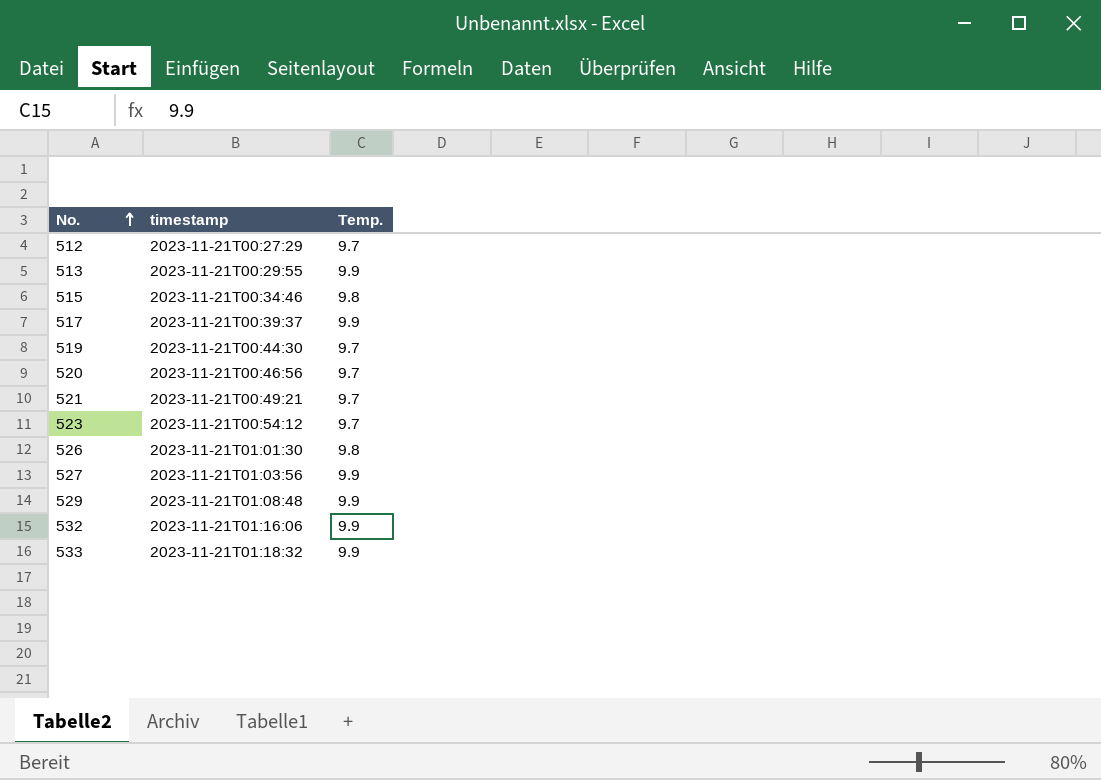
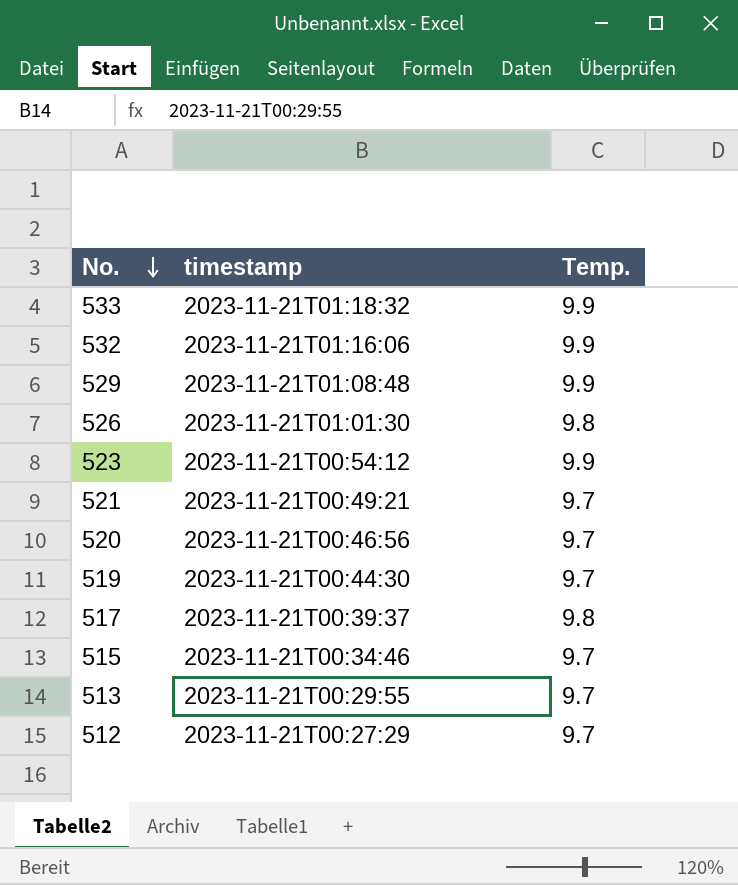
row order: No. ascending -> No. descending
row 527: 2023-11-21T01:03:56 | 9.9 -> none
523 | Temp.: 9.7 -> 9.9
517 | Temp.: 9.9 -> 9.8
515 | Temp.: 9.8 -> 9.7
513 | Temp.: 9.9 -> 9.7

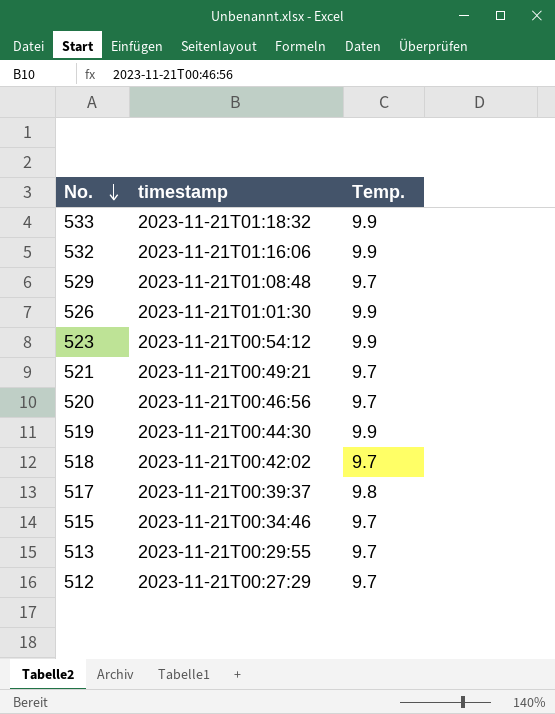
529 | Temp.: 9.9 -> 9.7
526 | Temp.: 9.8 -> 9.9
519 | Temp.: 9.7 -> 9.9
row 518: none -> 2023-11-21T00:42:02 | 9.7

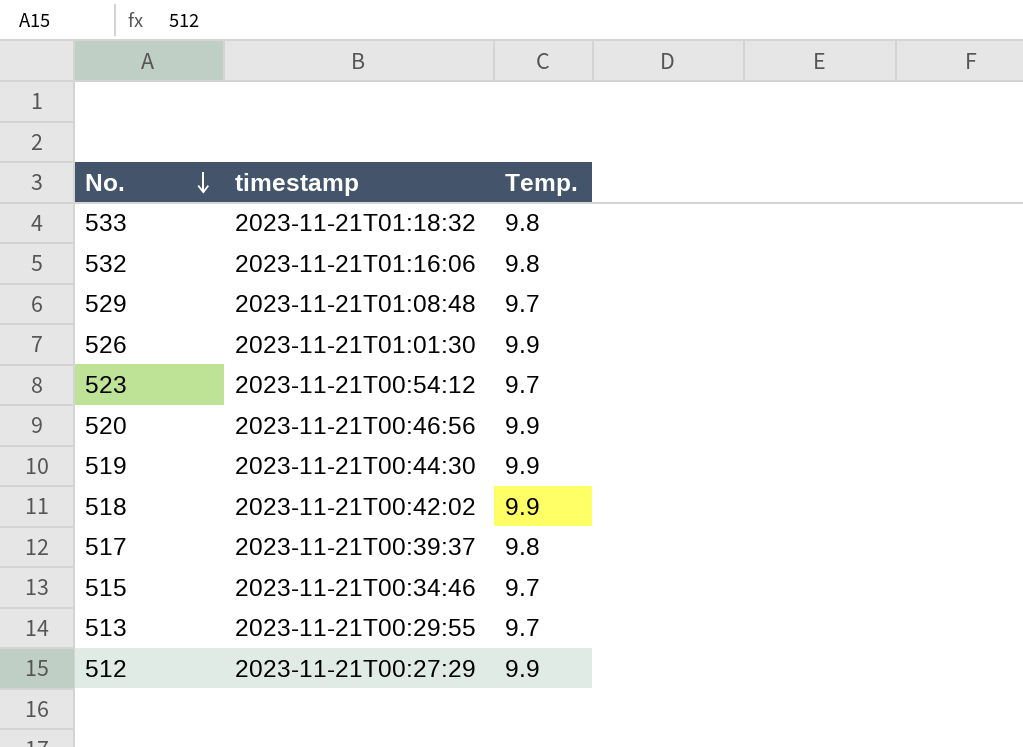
row 521: 2023-11-21T00:49:21 | 9.7 -> none
533 | Temp.: 9.9 -> 9.8
532 | Temp.: 9.9 -> 9.8
523 | Temp.: 9.9 -> 9.7
520 | Temp.: 9.7 -> 9.9
518 | Temp.: 9.7 -> 9.9
512 | Temp.: 9.7 -> 9.9

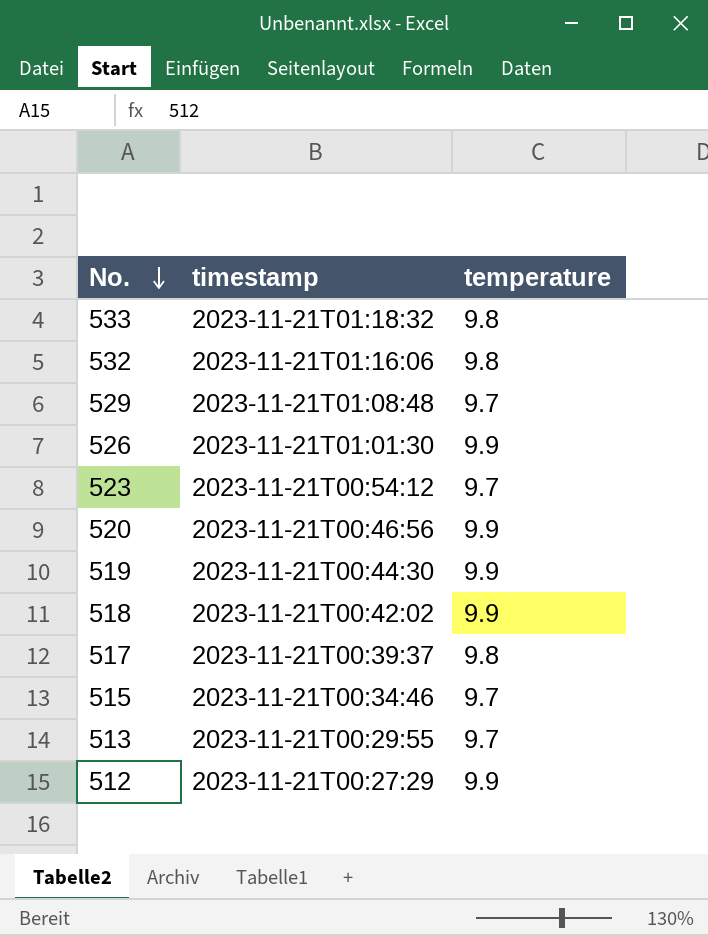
column name: Temp. -> temperature

